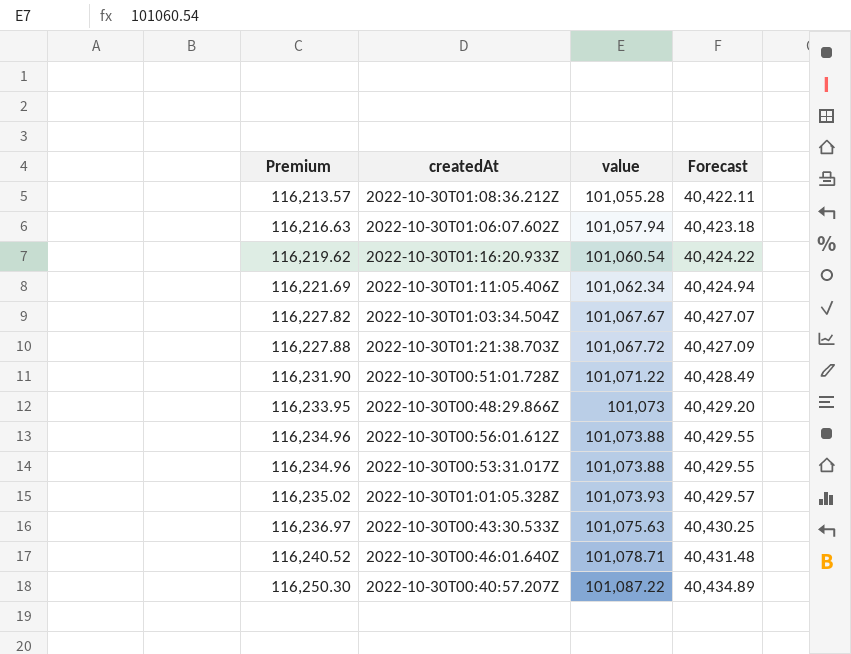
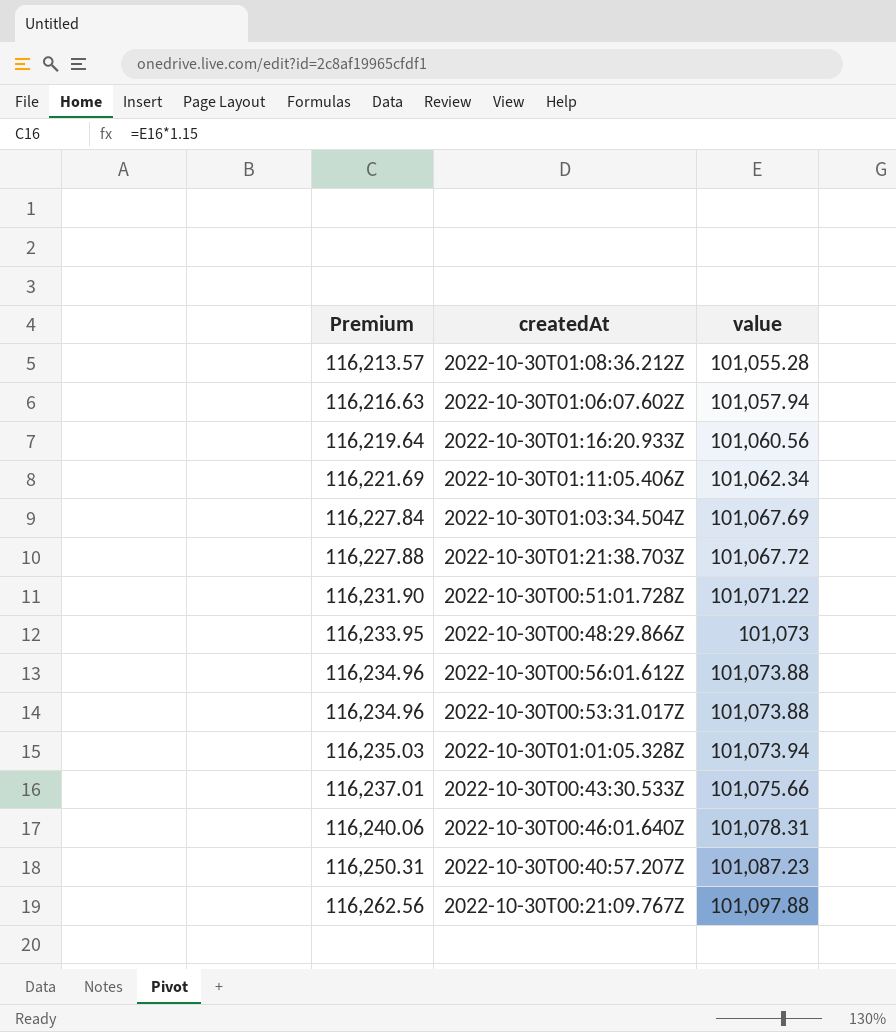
column Forecast | formula: [value] * 0.4 -> none
2022-10-30T01:16:20.933Z | Premium: 116,219.62 -> 116,219.64
2022-10-30T01:16:20.933Z | value: 101,060.54 -> 101,060.56
2022-10-30T01:03:34.504Z | Premium: 116,227.82 -> 116,227.84
2022-10-30T01:03:34.504Z | value: 101,067.67 -> 101,067.69
2022-10-30T01:01:05.328Z | Premium: 116,235.02 -> 116,235.03
2022-10-30T01:01:05.328Z | value: 101,073.93 -> 101,073.94
2022-10-30T00:43:30.533Z | Premium: 116,236.97 -> 116,237.01
2022-10-30T00:43:30.533Z | value: 101,075.63 -> 101,075.66
2022-10-30T00:46:01.640Z | Premium: 116,240.52 -> 116,240.06
2022-10-30T00:46:01.640Z | value: 101,078.71 -> 101,078.31
2022-10-30T00:40:57.207Z | Premium: 116,250.30 -> 116,250.31
2022-10-30T00:40:57.207Z | value: 101,087.22 -> 101,087.23
row 2022-10-30T00:21:09.767Z: none -> 116,262.56 | 101,097.88

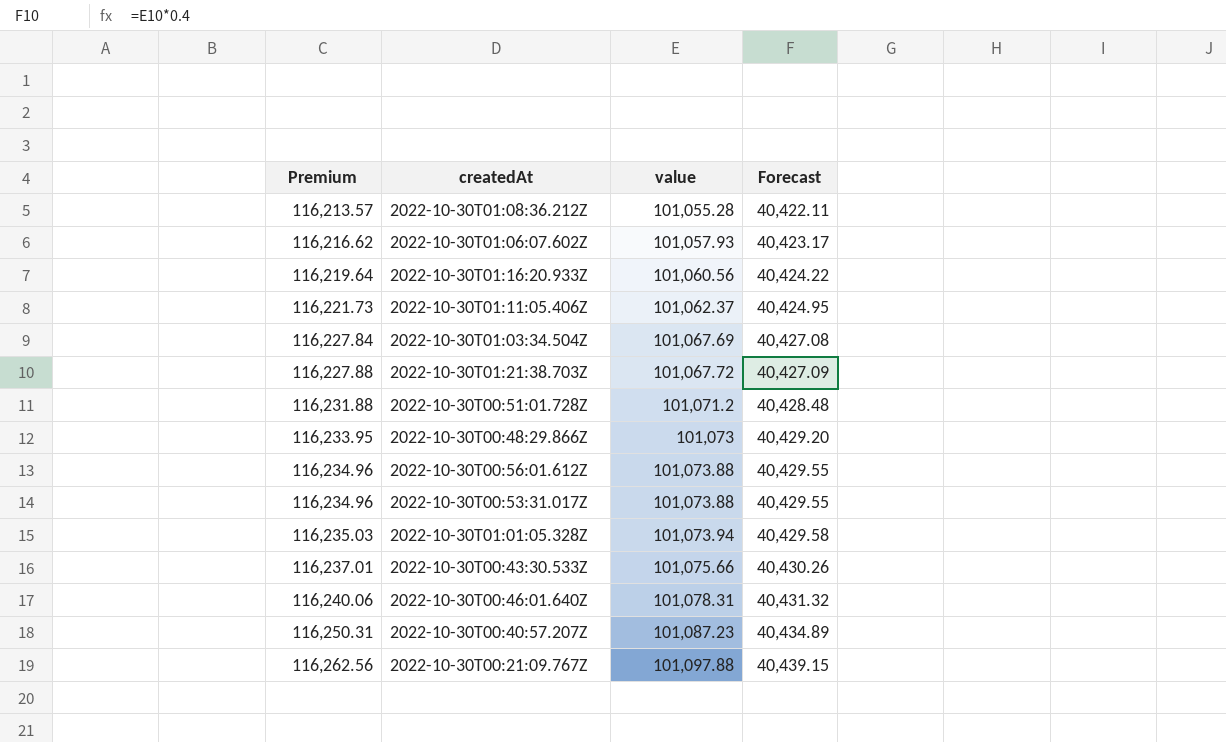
column Forecast | formula: none -> [value] * 0.4
2022-10-30T01:06:07.602Z | Premium: 116,216.63 -> 116,216.62
2022-10-30T01:06:07.602Z | value: 101,057.94 -> 101,057.93
2022-10-30T01:11:05.406Z | Premium: 116,221.69 -> 116,221.73
2022-10-30T01:11:05.406Z | value: 101,062.34 -> 101,062.37
2022-10-30T00:51:01.728Z | Premium: 116,231.90 -> 116,231.88
2022-10-30T00:51:01.728Z | value: 101,071.22 -> 101,071.2

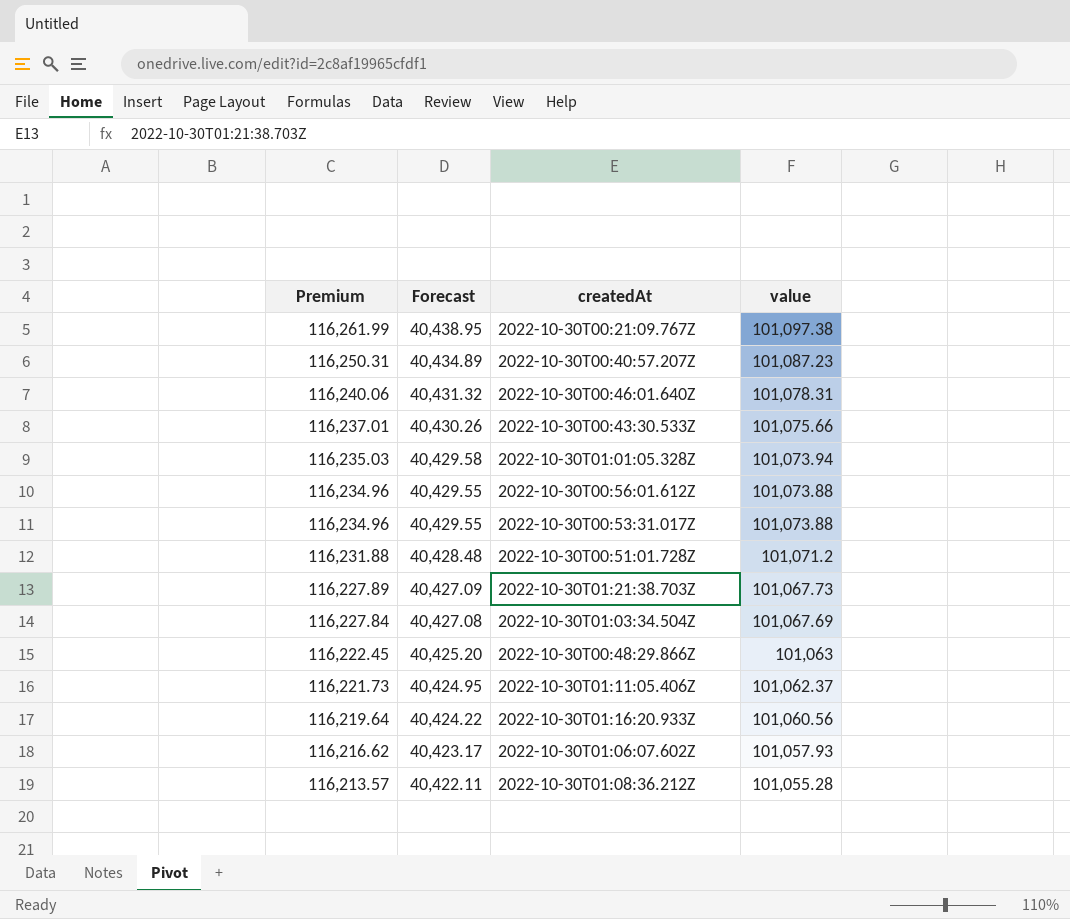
row order: Premium ascending -> Premium descending
column Forecast | position: 4 -> 2
2022-10-30T00:21:09.767Z | Premium: 116,262.56 -> 116,261.99
2022-10-30T00:21:09.767Z | Forecast: 40,439.15 -> 40,438.95
2022-10-30T00:21:09.767Z | value: 101,097.88 -> 101,097.38
2022-10-30T01:21:38.703Z | Premium: 116,227.88 -> 116,227.89
2022-10-30T01:21:38.703Z | value: 101,067.72 -> 101,067.73
2022-10-30T00:48:29.866Z | Premium: 116,233.95 -> 116,222.45
2022-10-30T00:48:29.866Z | Forecast: 40,429.20 -> 40,425.20
2022-10-30T00:48:29.866Z | value: 101,073 -> 101,063

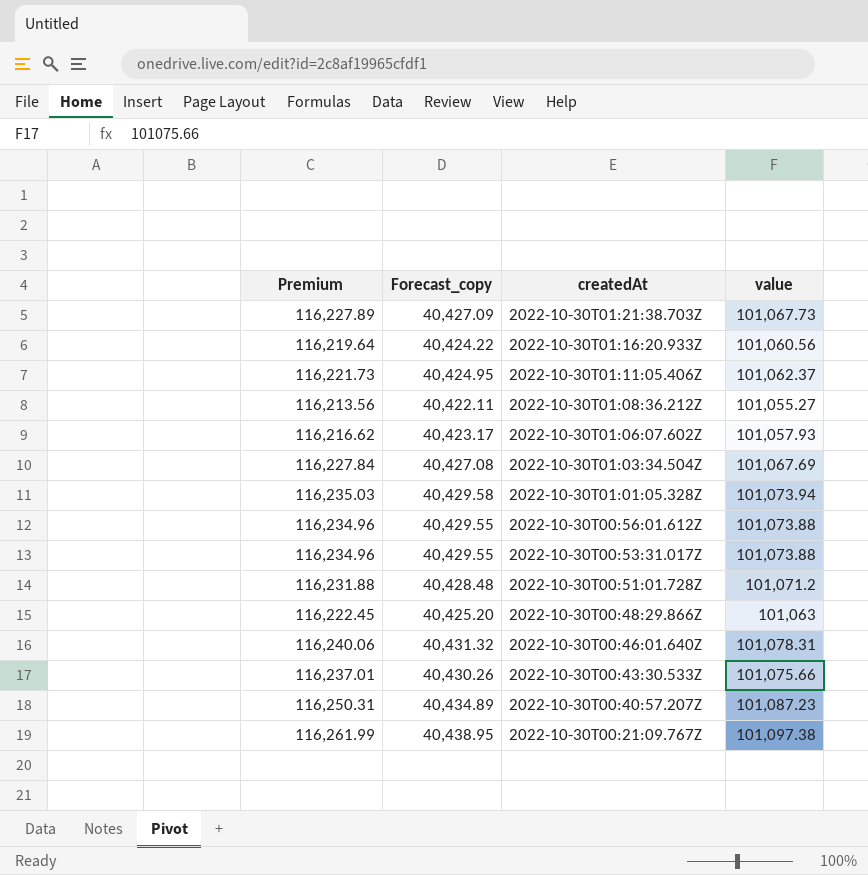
row order: Premium descending -> createdAt descending
column name: Forecast -> Forecast_copy
2022-10-30T01:08:36.212Z | Premium: 116,213.57 -> 116,213.56
2022-10-30T01:08:36.212Z | value: 101,055.28 -> 101,055.27

